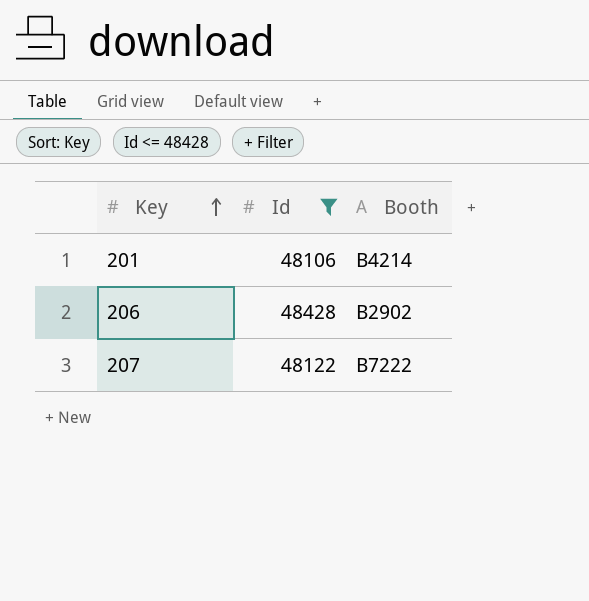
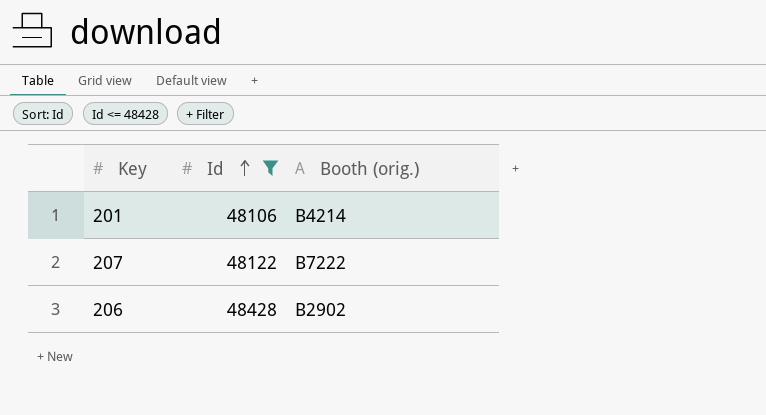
row order: Key ascending -> Id ascending
column name: Booth -> Booth (orig.)

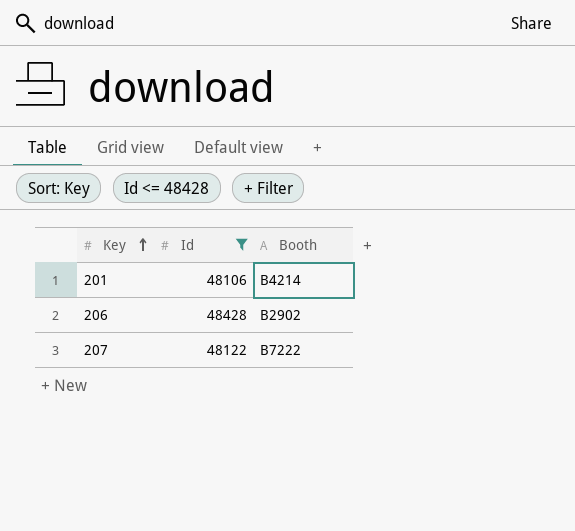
row order: Id ascending -> Key ascending
column name: Booth (orig.) -> Booth

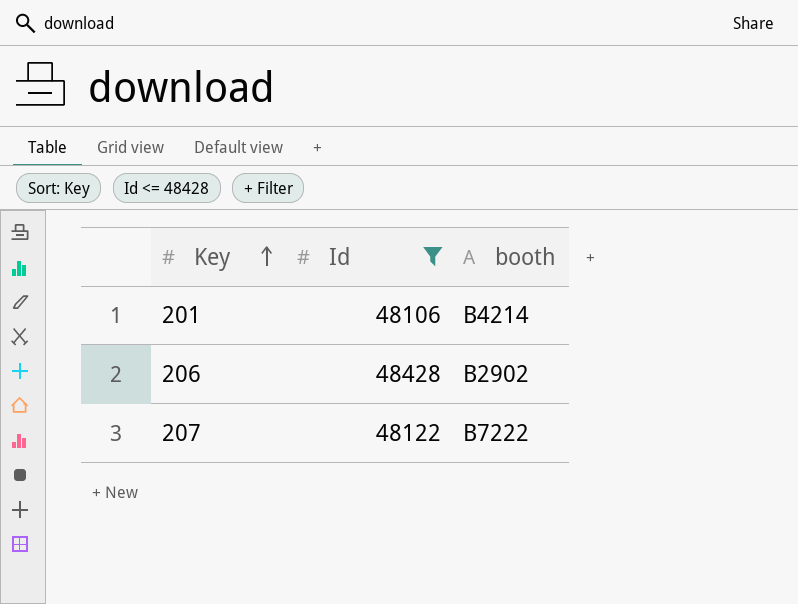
column name: Booth -> booth

